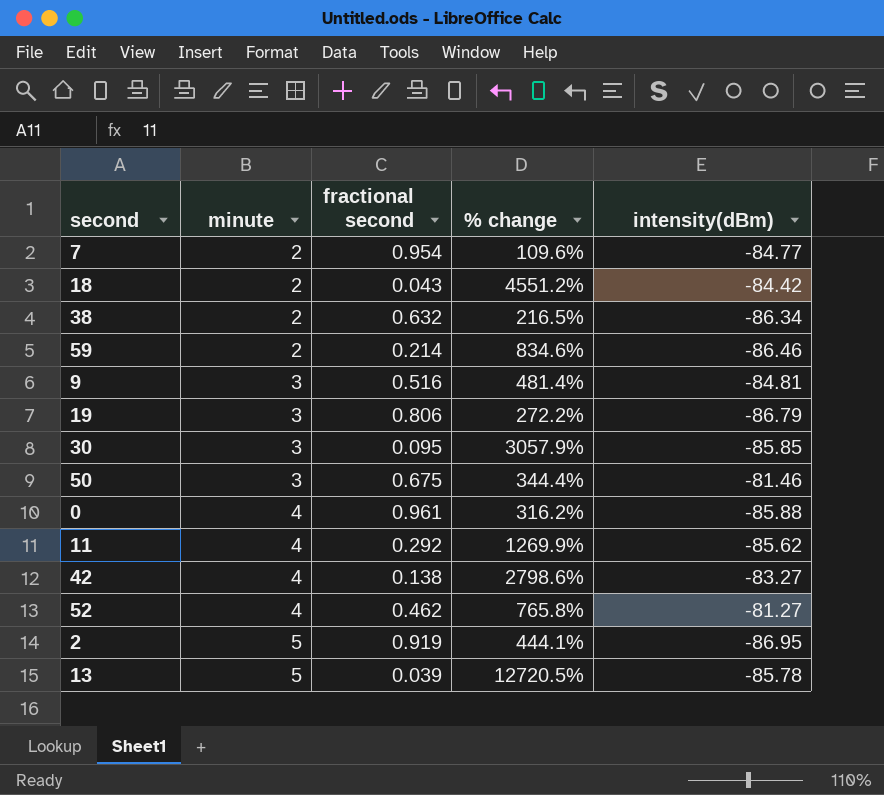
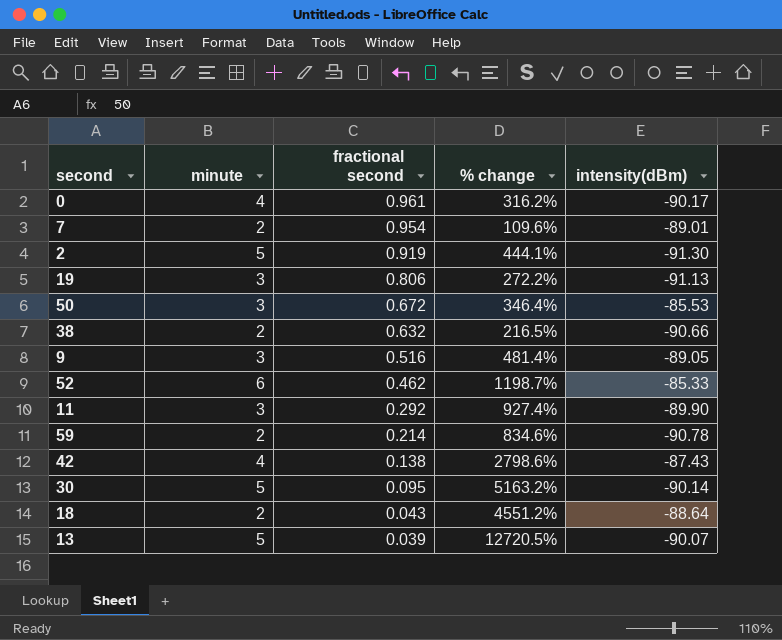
row order: minute ascending -> fractional second descending
0 | intensity(dBm): -85.88 -> -90.17
7 | intensity(dBm): -84.77 -> -89.01
2 | intensity(dBm): -86.95 -> -91.30
19 | intensity(dBm): -86.79 -> -91.13
50 | fractional second: 0.675 -> 0.672
50 | % change: 344.4% -> 346.4%
50 | intensity(dBm): -81.46 -> -85.53
38 | intensity(dBm): -86.34 -> -90.66
9 | intensity(dBm): -84.81 -> -89.05
52 | minute: 4 -> 6
52 | % change: 765.8% -> 1198.7%
52 | intensity(dBm): -81.27 -> -85.33
11 | minute: 4 -> 3
11 | % change: 1269.9% -> 927.4%
11 | intensity(dBm): -85.62 -> -89.90
59 | intensity(dBm): -86.46 -> -90.78
42 | intensity(dBm): -83.27 -> -87.43
30 | minute: 3 -> 5
30 | % change: 3057.9% -> 5163.2%
30 | intensity(dBm): -85.85 -> -90.14
18 | intensity(dBm): -84.42 -> -88.64
13 | intensity(dBm): -85.78 -> -90.07

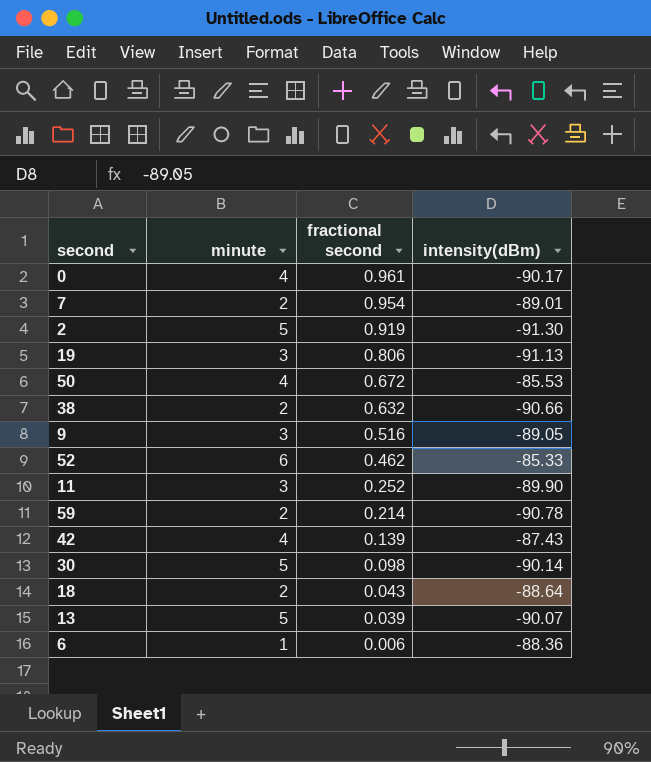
column % change | formula: ([minute] - [fractional second]) / [fractional second] -> none
50 | minute: 3 -> 4
11 | fractional second: 0.292 -> 0.252
42 | fractional second: 0.138 -> 0.139
30 | fractional second: 0.095 -> 0.098
row 6: none -> 1 | 0.006 | -88.36

